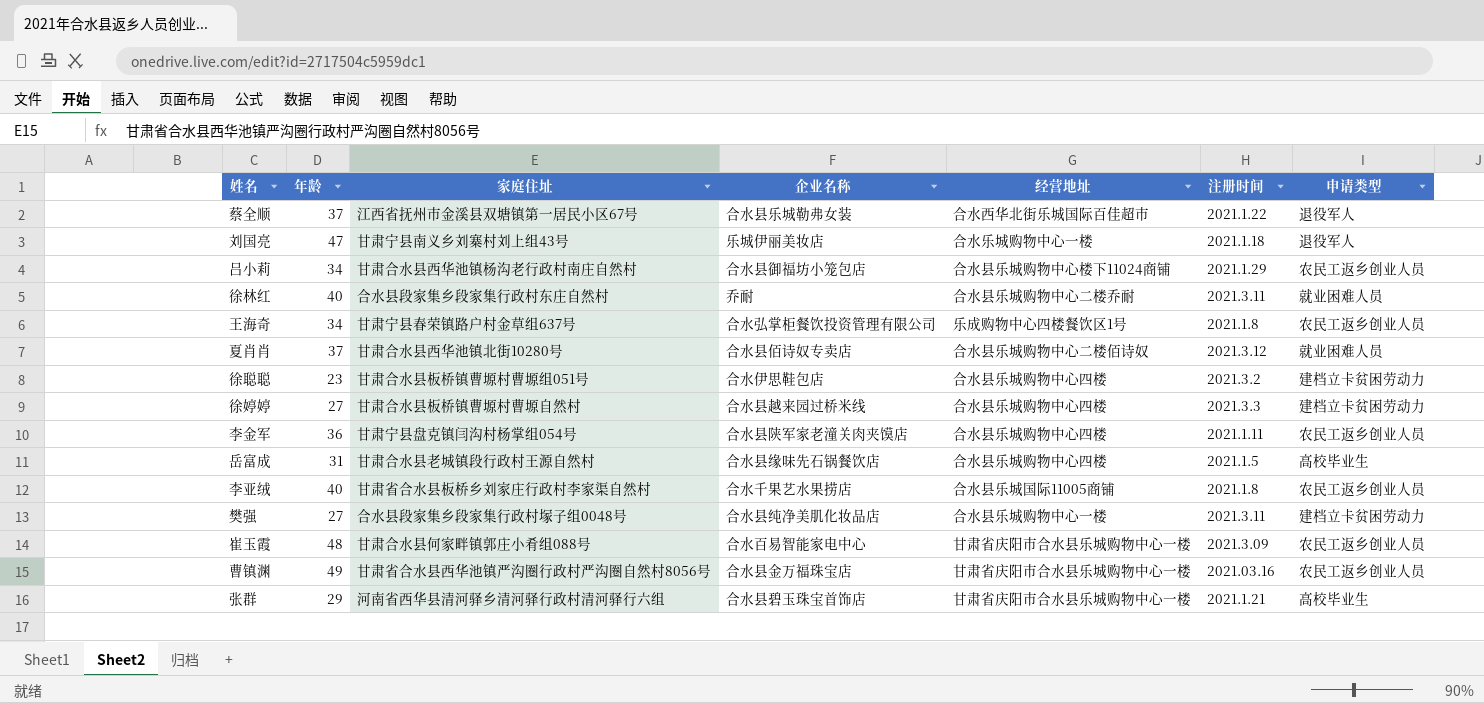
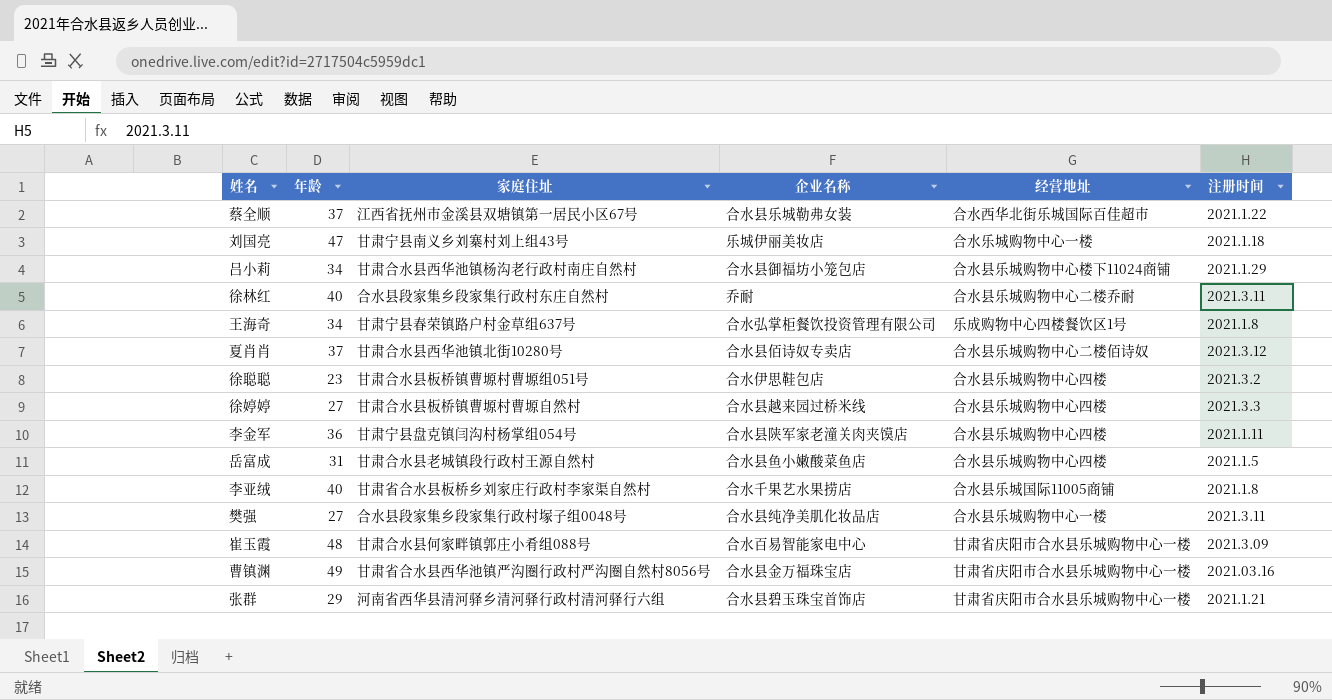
column 申请类型 | position: 7 -> none
岳富成 | 企业名称: 合水县缘味先石锅餐饮店 -> 合水县鱼小嫩酸菜鱼店

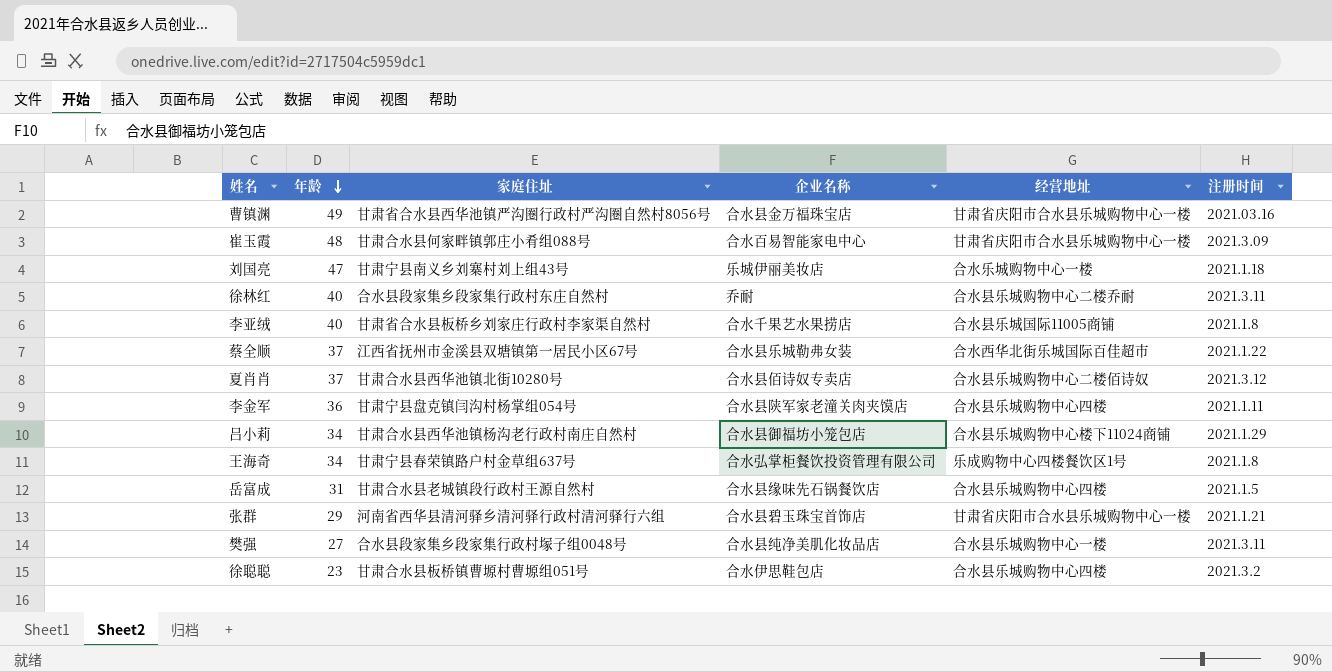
row order: none -> 年龄 descending
row 徐婷婷: 27 | 甘肃合水县板桥镇曹塬村曹塬自然村 | 合水县越来园过桥米线 | 合水县乐城购物中心四楼 | 2021.3.3 -> none
岳富成 | 企业名称: 合水县鱼小嫩酸菜鱼店 -> 合水县缘味先石锅餐饮店

